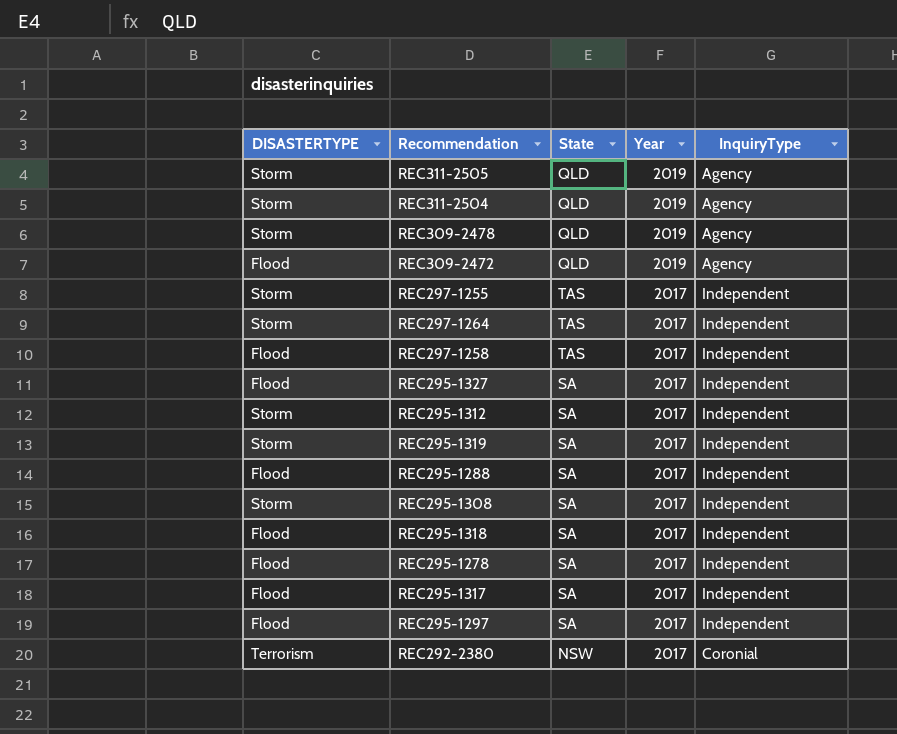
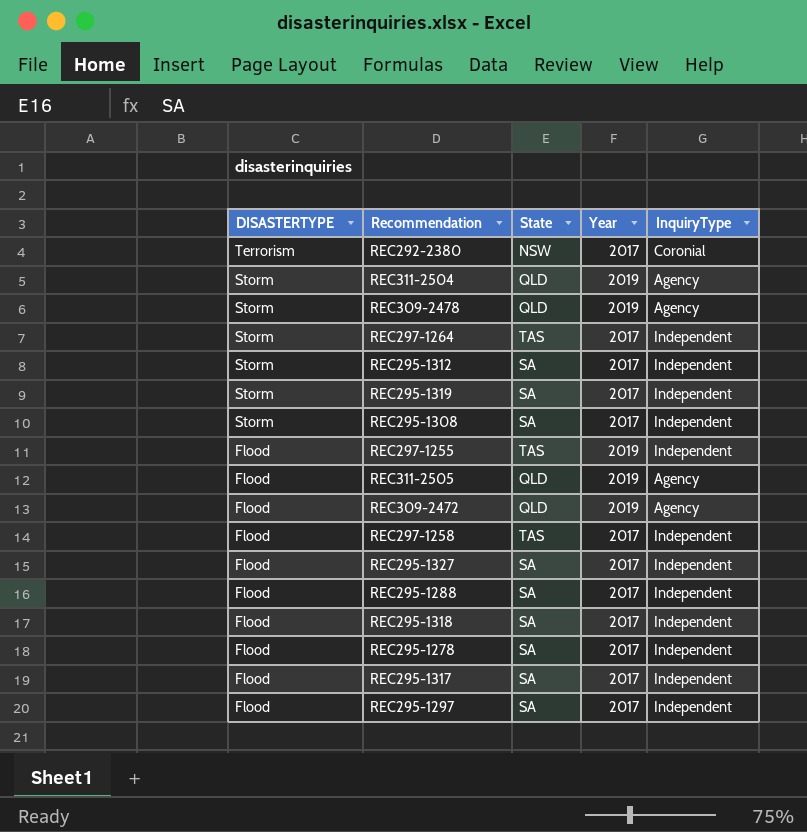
row order: Year descending -> DISASTERTYPE descending
REC297-1255 | DISASTERTYPE: Storm -> Flood
REC297-1255 | Year: 2017 -> 2019
REC311-2505 | DISASTERTYPE: Storm -> Flood

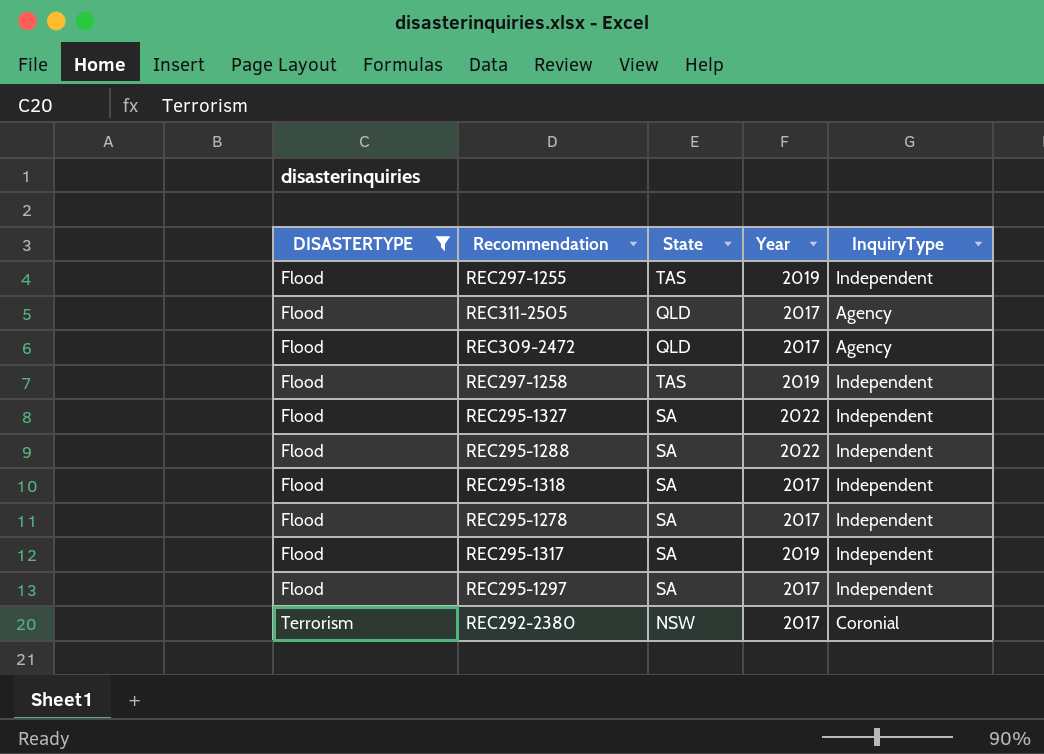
filter: none -> DISASTERTYPE != Storm
row order: DISASTERTYPE descending -> DISASTERTYPE ascending
REC311-2505 | Year: 2019 -> 2017
REC309-2472 | Year: 2019 -> 2017
REC297-1258 | Year: 2017 -> 2019
REC295-1327 | Year: 2017 -> 2022
REC295-1288 | Year: 2017 -> 2022
REC295-1317 | Year: 2017 -> 2019

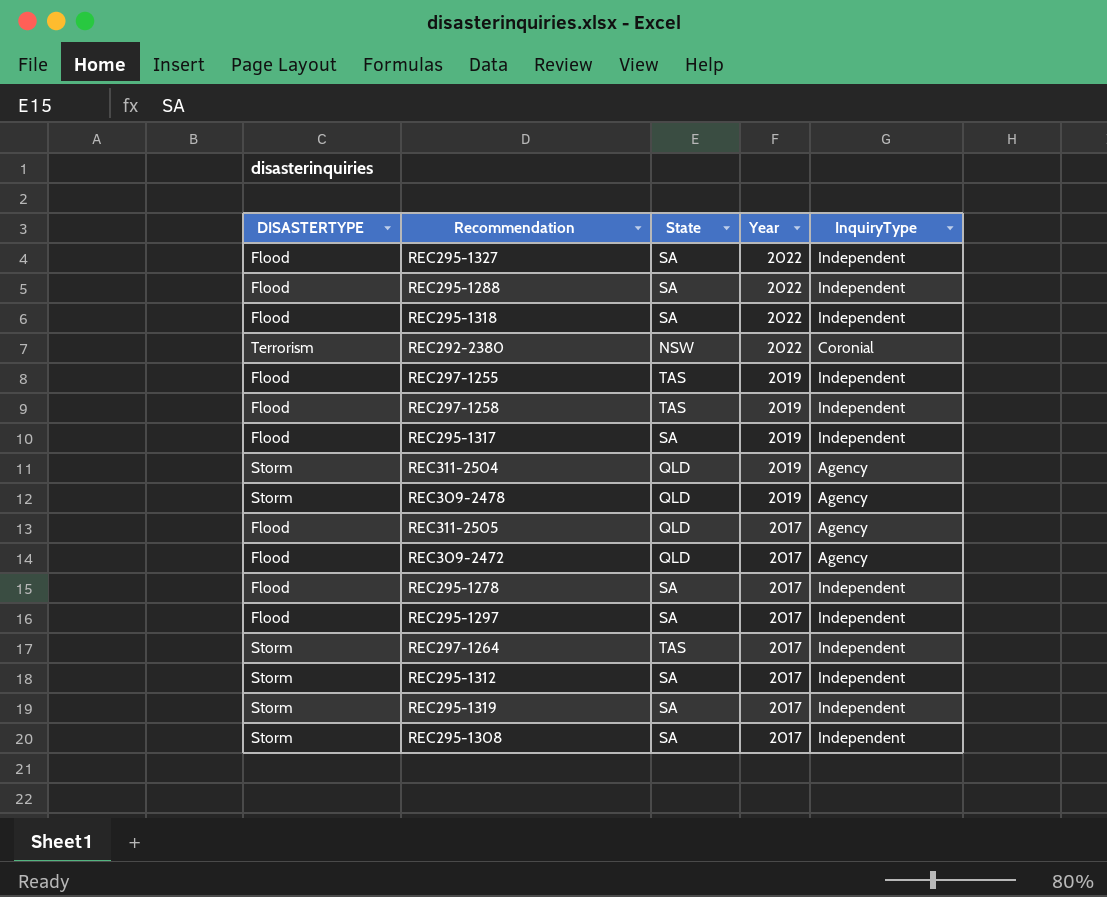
filter: DISASTERTYPE != Storm -> none
row order: DISASTERTYPE ascending -> Year descending
REC295-1318 | Year: 2017 -> 2022
REC292-2380 | Year: 2017 -> 2022

